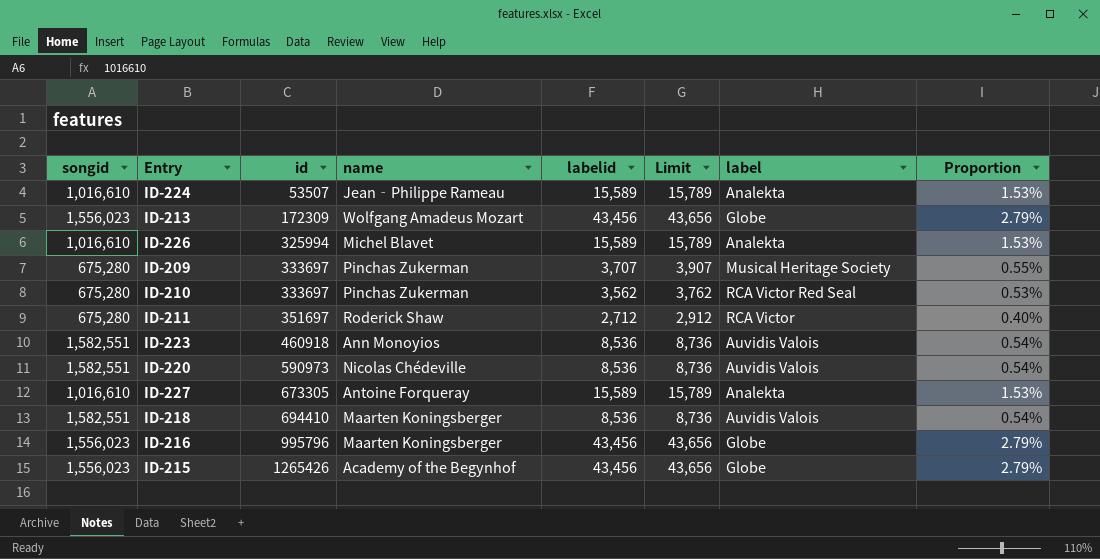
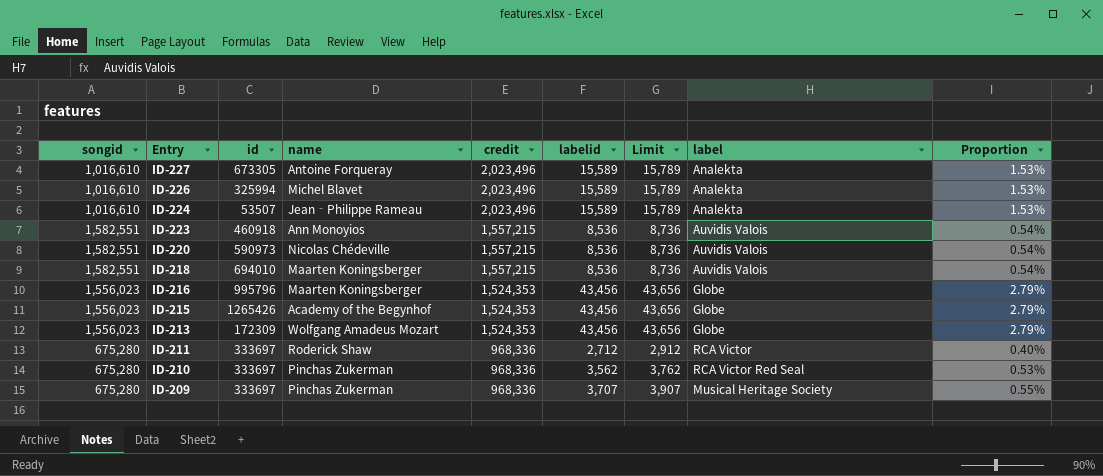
row order: id ascending -> Entry descending
column credit | position: none -> 5
ID-218 | id: 694410 -> 694010
ID-211 | id: 351697 -> 333697

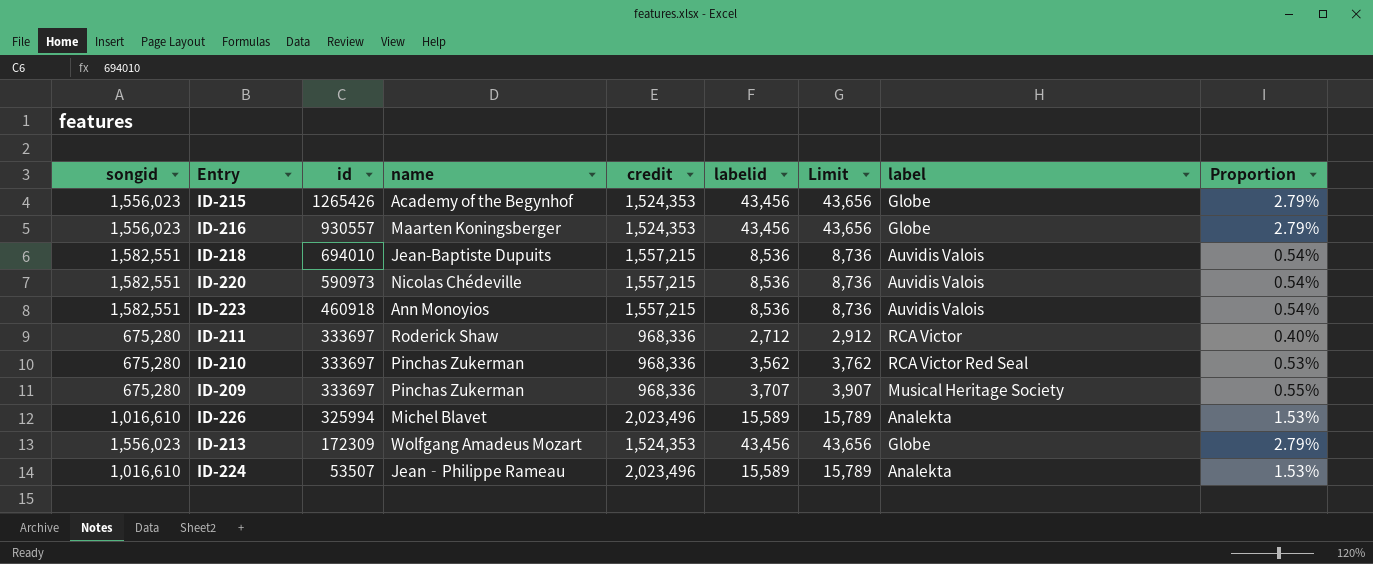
row order: Entry descending -> id descending
row ID-227: 1,016,610 | 673305 | Antoine Forqueray | 2,023,496 | 15,589 | 15,789 | Analekta | 1.53% -> none
ID-216 | id: 995796 -> 930557
ID-218 | name: Maarten Koningsberger -> Jean-Baptiste Dupuits

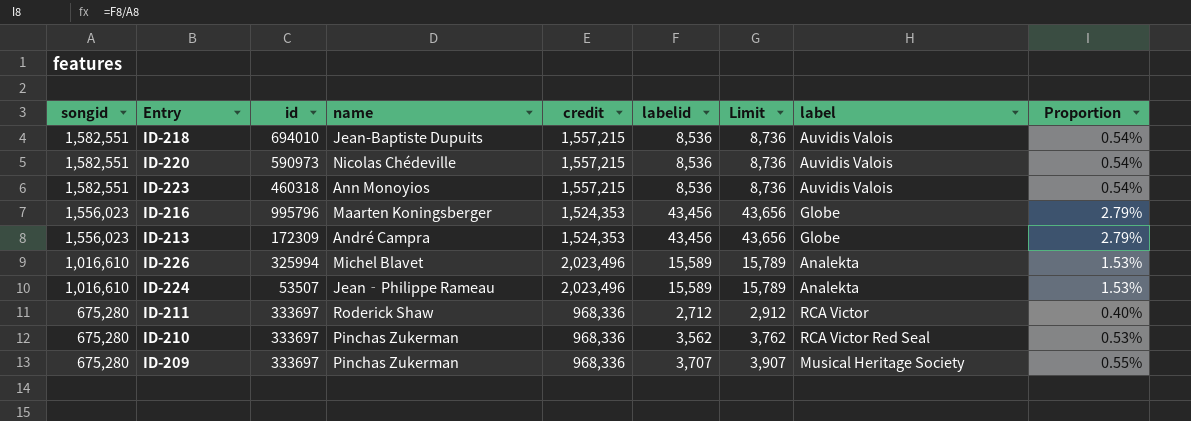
row order: id descending -> songid descending
row ID-215: 1,556,023 | 1265426 | Academy of the Begynhof | 1,524,353 | 43,456 | 43,656 | Globe | 2.79% -> none
ID-223 | id: 460918 -> 460318
ID-216 | id: 930557 -> 995796
ID-213 | name: Wolfgang Amadeus Mozart -> André Campra

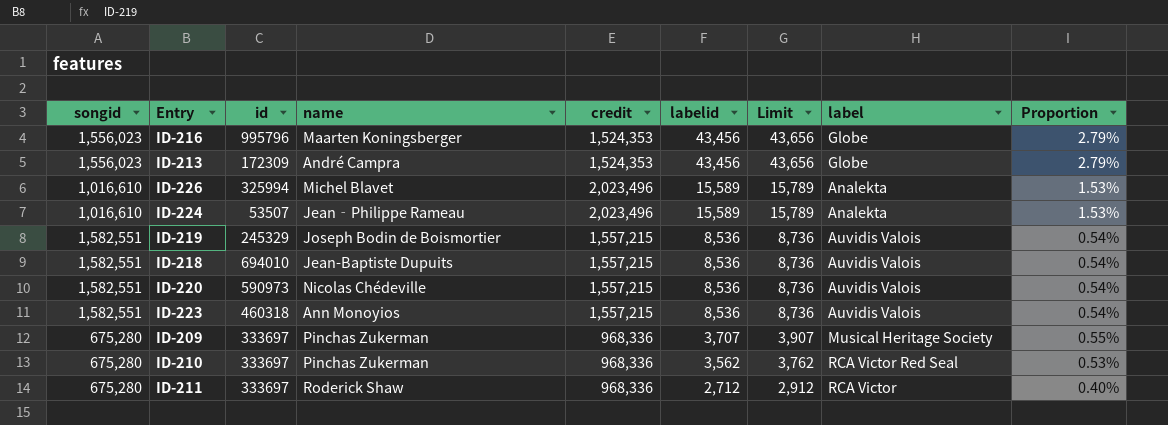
row order: songid descending -> labelid descending
row ID-219: none -> 1,582,551 | 245329 | Joseph Bodin de Boismortier | 1,557,215 | 8,536 | 8,736 | Auvidis Valois | 0.54%

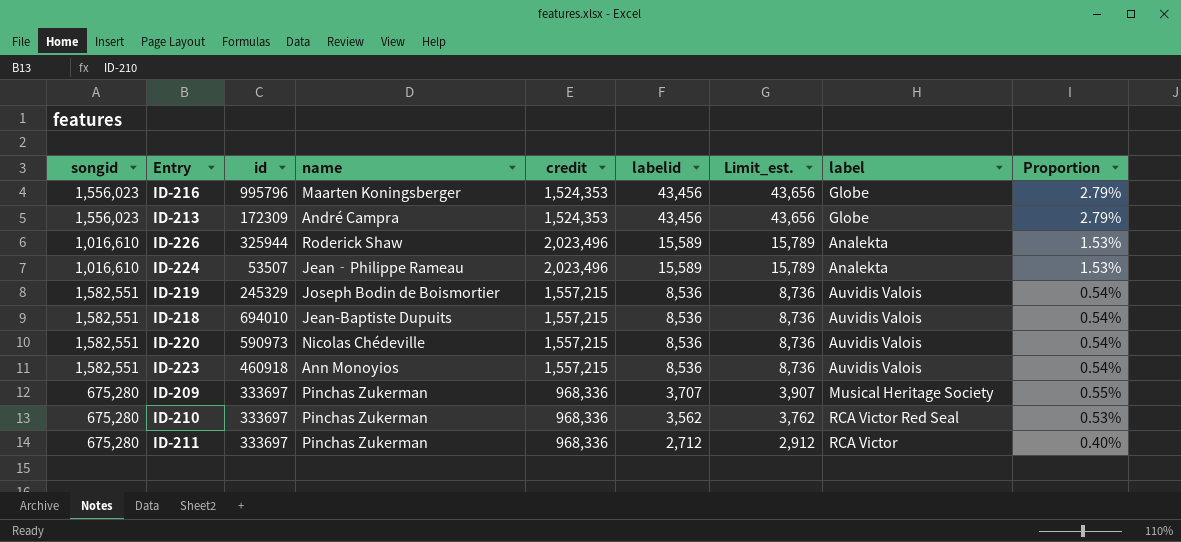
column name: Limit -> Limit_est.
ID-226 | id: 325994 -> 325944
ID-226 | name: Michel Blavet -> Roderick Shaw
ID-223 | id: 460318 -> 460918
ID-211 | name: Roderick Shaw -> Pinchas Zukerman

